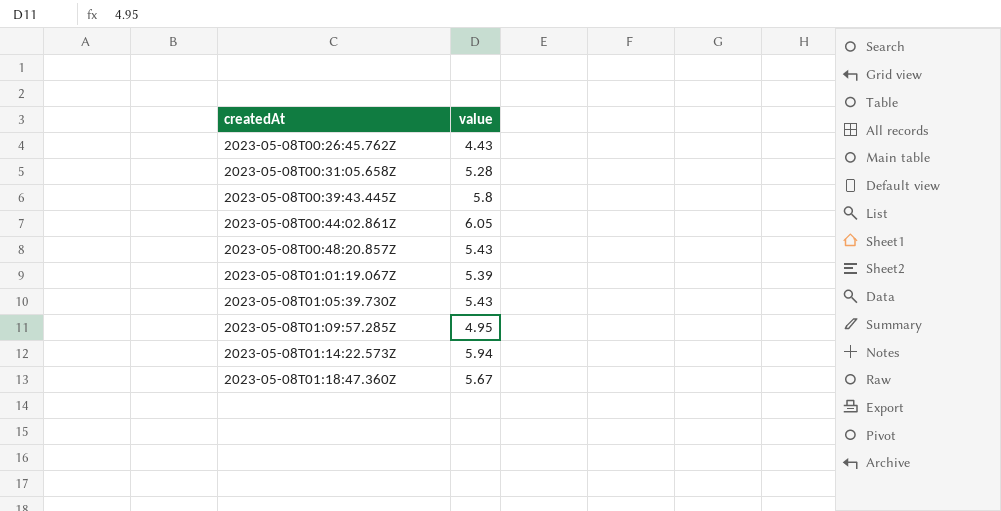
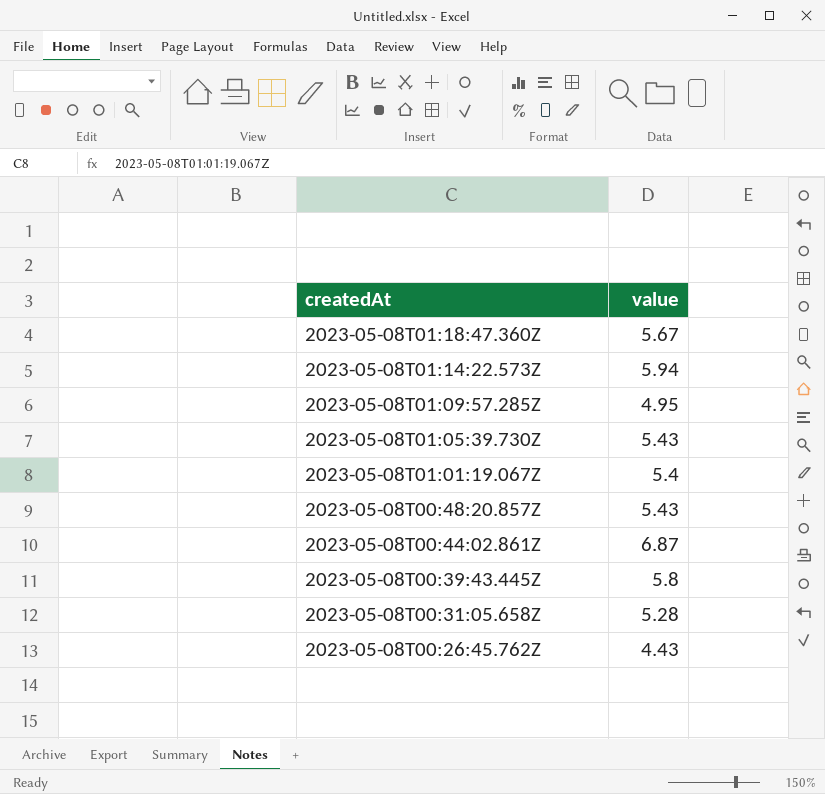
row order: createdAt ascending -> createdAt descending
2023-05-08T01:01:19.067Z | value: 5.39 -> 5.4
2023-05-08T00:44:02.861Z | value: 6.05 -> 6.87

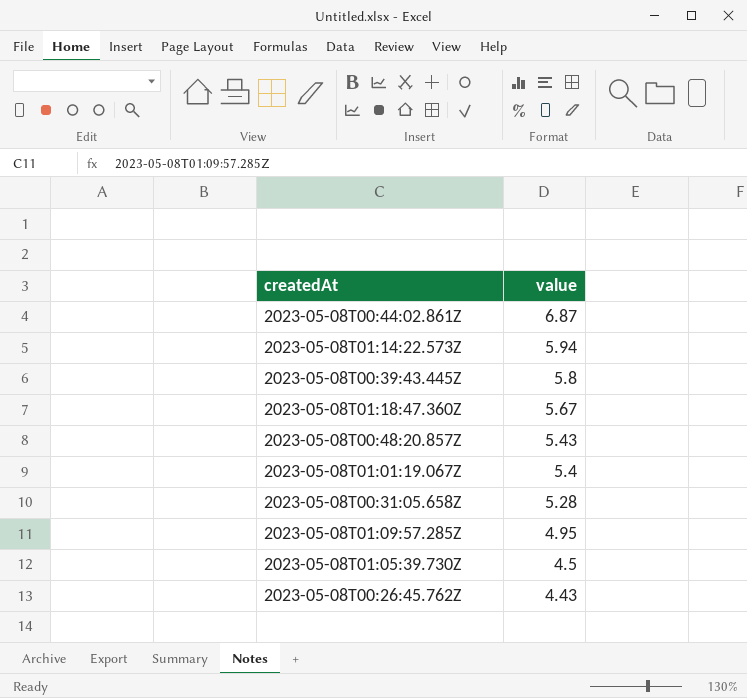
row order: createdAt descending -> value descending
2023-05-08T01:05:39.730Z | value: 5.43 -> 4.5

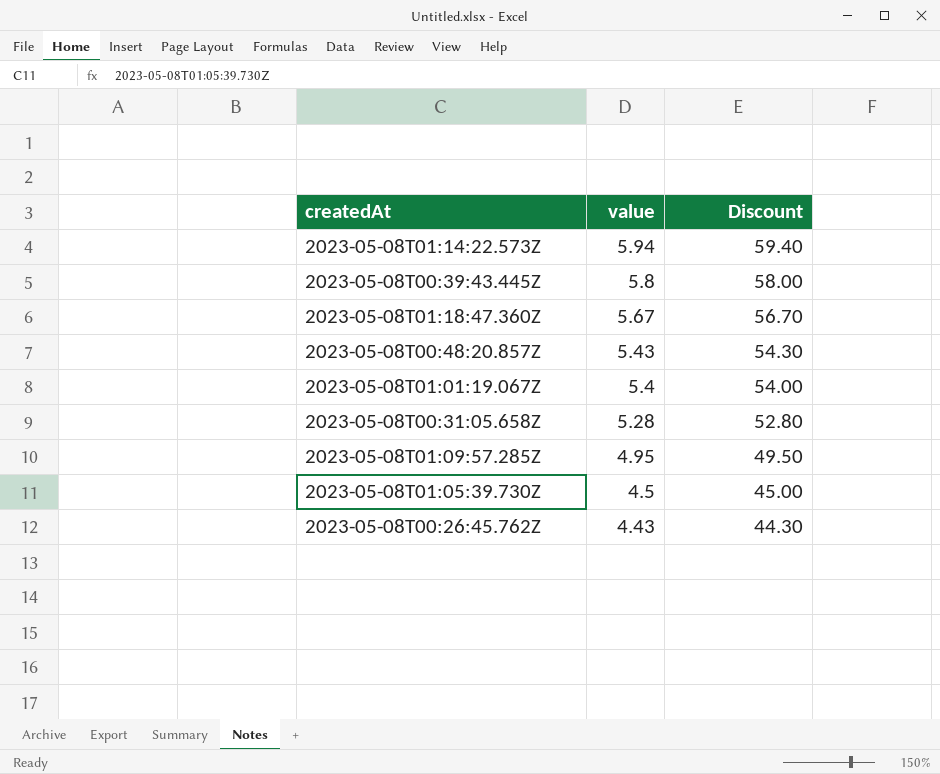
column Discount | formula: none -> [value] * 10
row 2023-05-08T00:44:02.861Z: 6.87 -> none

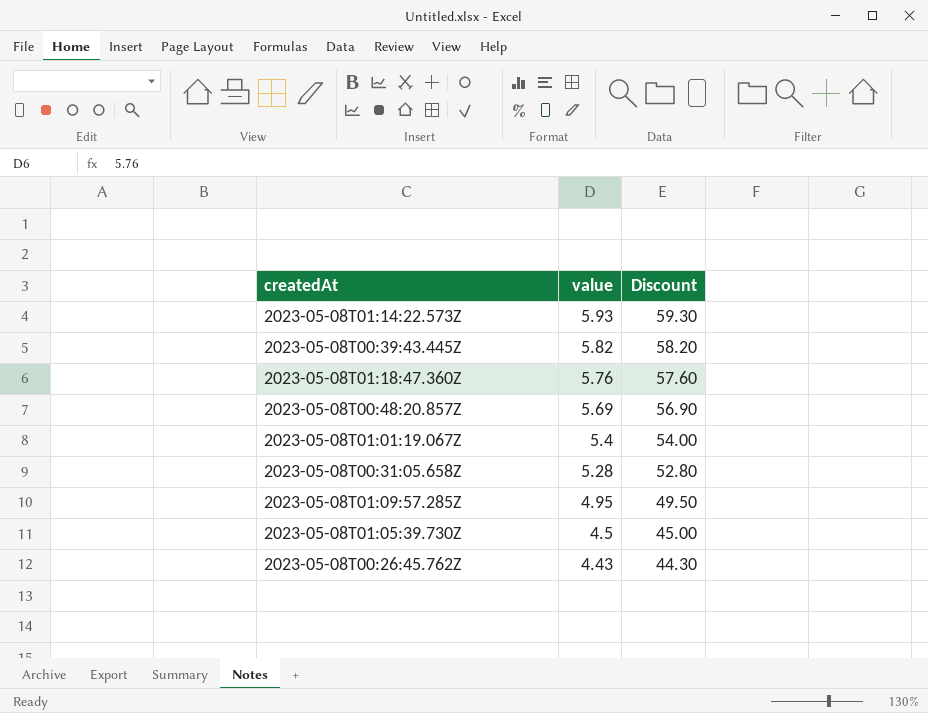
2023-05-08T01:14:22.573Z | value: 5.94 -> 5.93
2023-05-08T01:14:22.573Z | Discount: 59.40 -> 59.30
2023-05-08T00:39:43.445Z | value: 5.8 -> 5.82
2023-05-08T00:39:43.445Z | Discount: 58.00 -> 58.20
2023-05-08T01:18:47.360Z | value: 5.67 -> 5.76
2023-05-08T01:18:47.360Z | Discount: 56.70 -> 57.60
2023-05-08T00:48:20.857Z | value: 5.43 -> 5.69
2023-05-08T00:48:20.857Z | Discount: 54.30 -> 56.90

